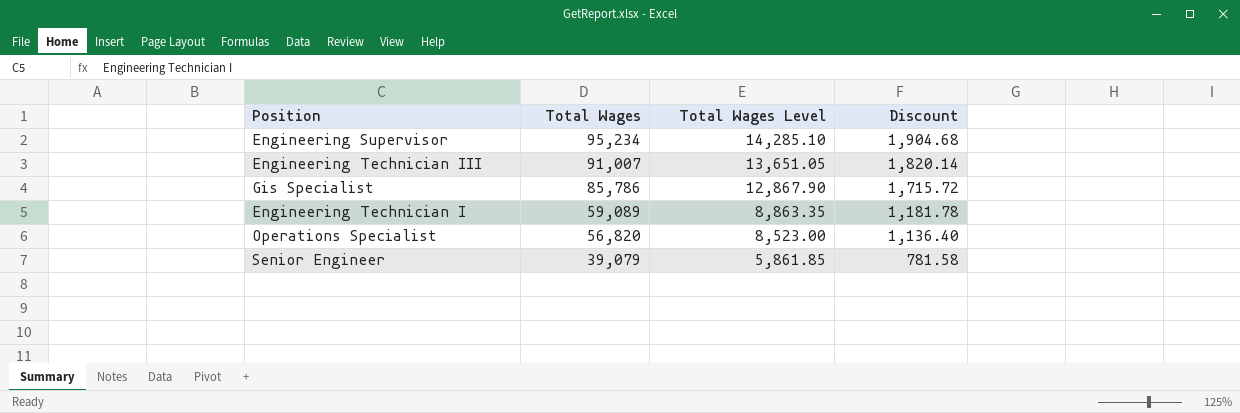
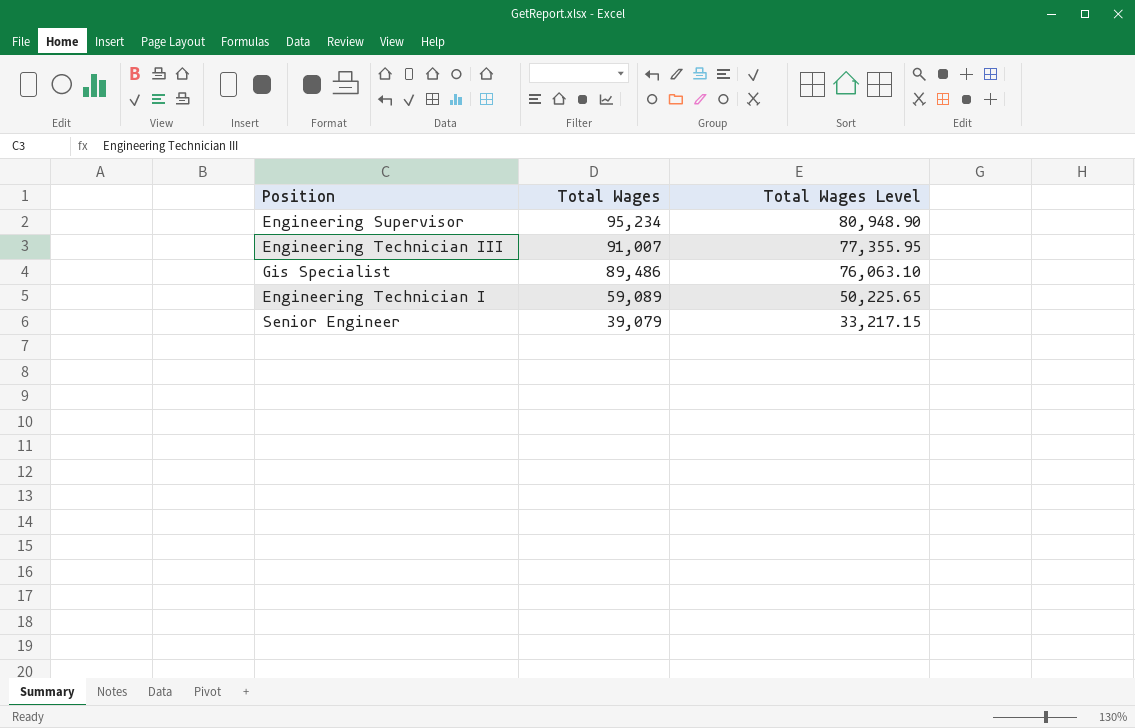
column Discount | formula: [Total Wages] * 0.02 -> none
column Total Wages Level | formula: [Total Wages] * 0.15 -> [Total Wages] * 0.85
row Operations Specialist: 56,820 | 8,523.00 | 1,136.40 -> none
Gis Specialist | Total Wages: 85,786 -> 89,486

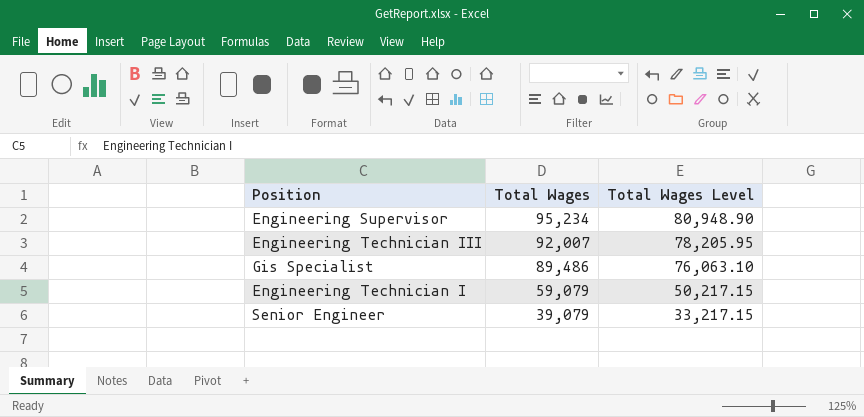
Engineering Technician III | Total Wages: 91,007 -> 92,007
Engineering Technician III | Total Wages Level: 77,355.95 -> 78,205.95
Engineering Technician I | Total Wages: 59,089 -> 59,079
Engineering Technician I | Total Wages Level: 50,225.65 -> 50,217.15

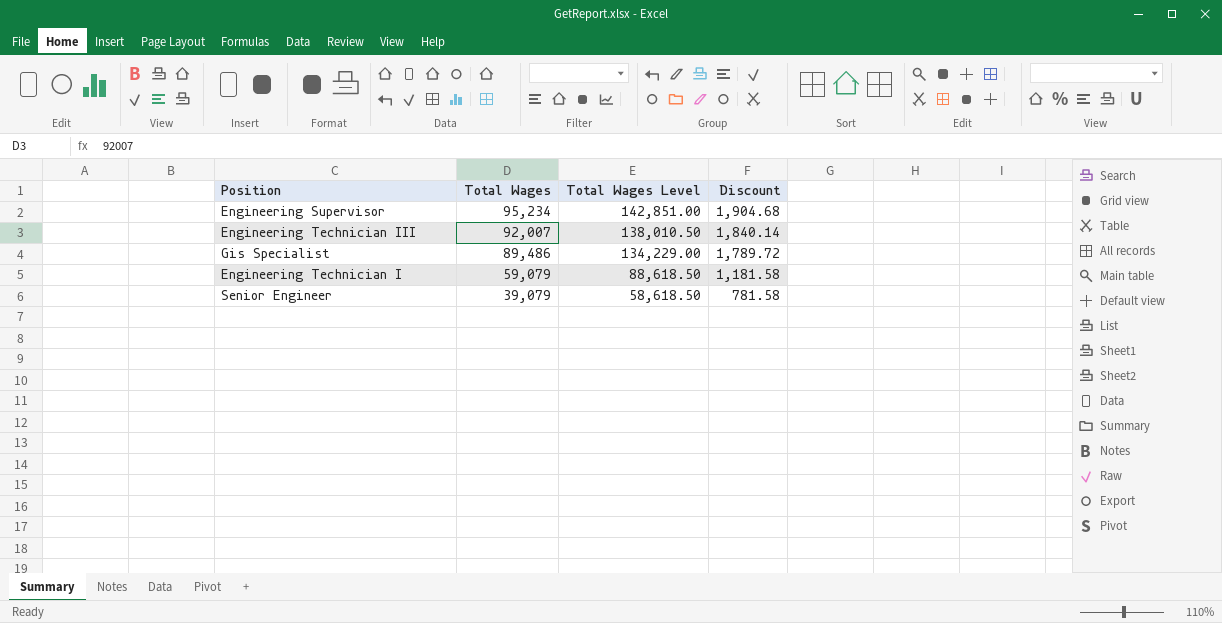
column Total Wages Level | formula: [Total Wages] * 0.85 -> [Total Wages] * 1.5
column Discount | formula: none -> [Total Wages] * 0.02

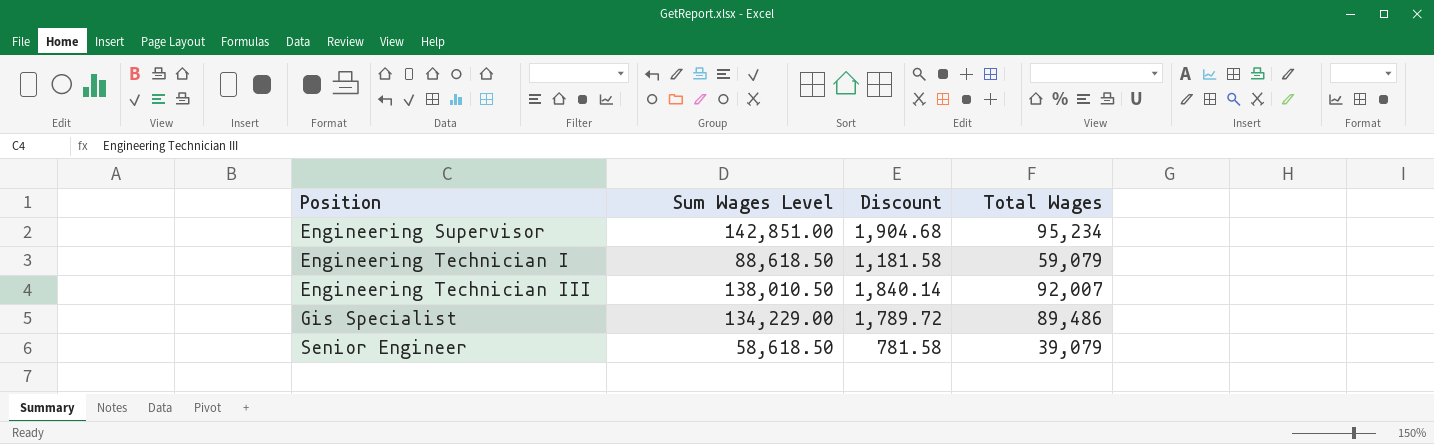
row order: Total Wages descending -> Position ascending
column name: Total Wages Level -> Sum Wages Level
column Total Wages | position: 2 -> 4

